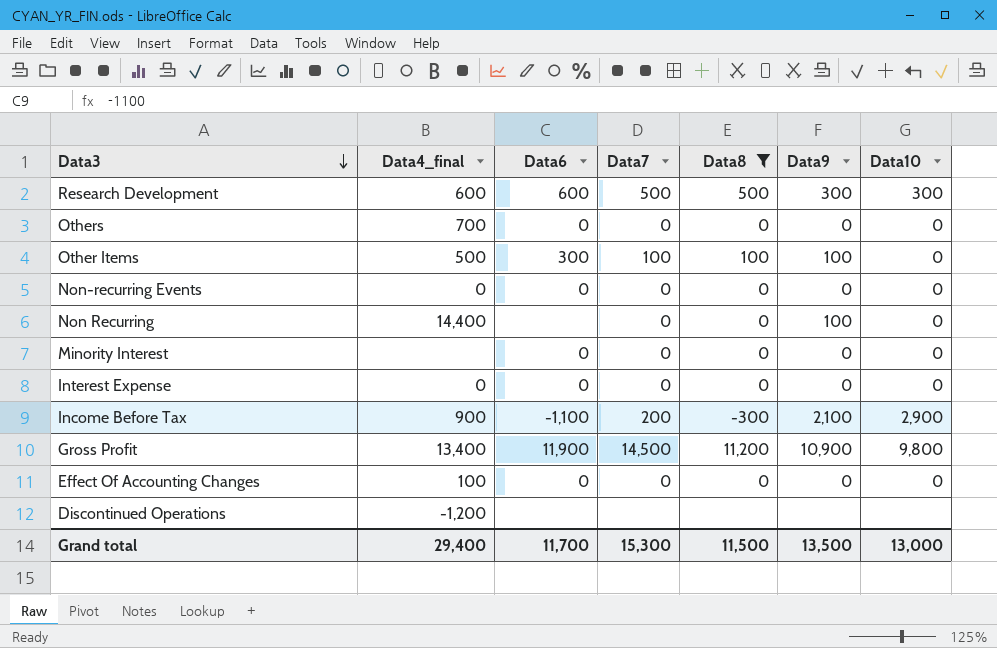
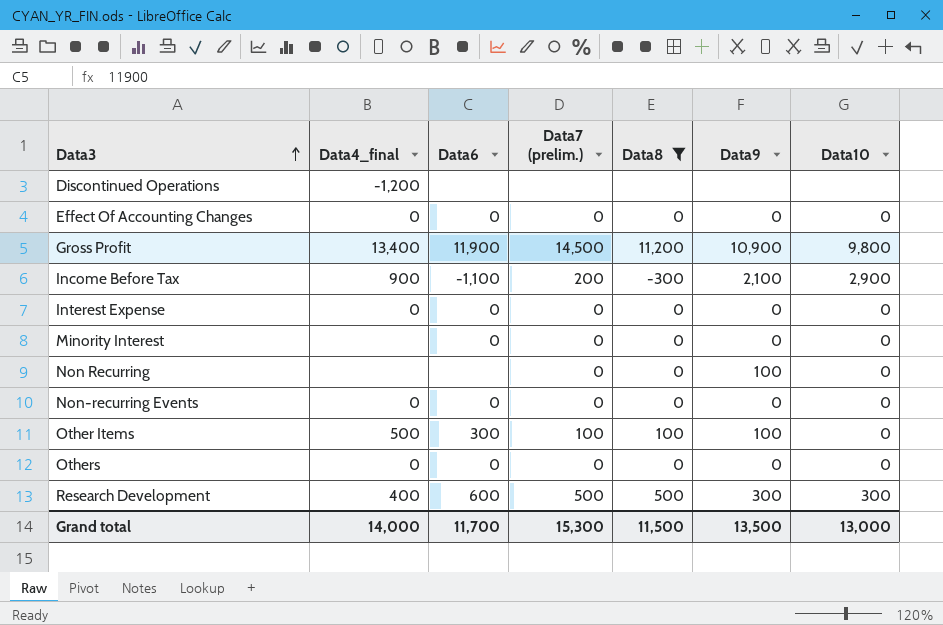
row order: Data3 descending -> Data3 ascending
column name: Data7 -> Data7 (prelim.)
Effect Of Accounting Changes | Data4_final: 100 -> 0
Non Recurring | Data4_final: 14,400 -> none
Others | Data4_final: 700 -> 0
Research Development | Data4_final: 600 -> 400
Grand total | Data4_final: 29,400 -> 14,000

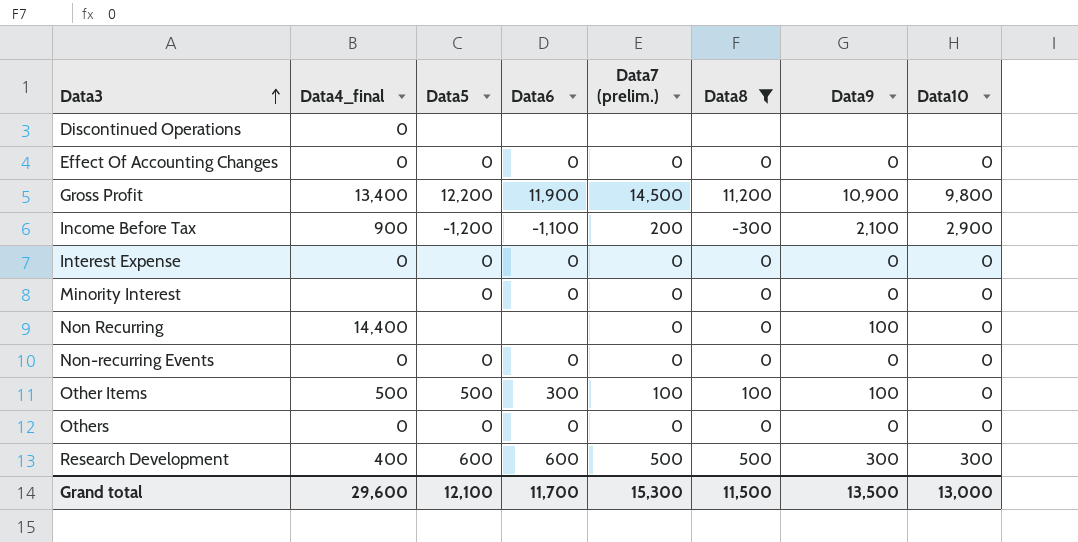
column Data5 | position: none -> 3
Discontinued Operations | Data4_final: -1,200 -> 0
Non Recurring | Data4_final: none -> 14,400
Grand total | Data4_final: 14,000 -> 29,600

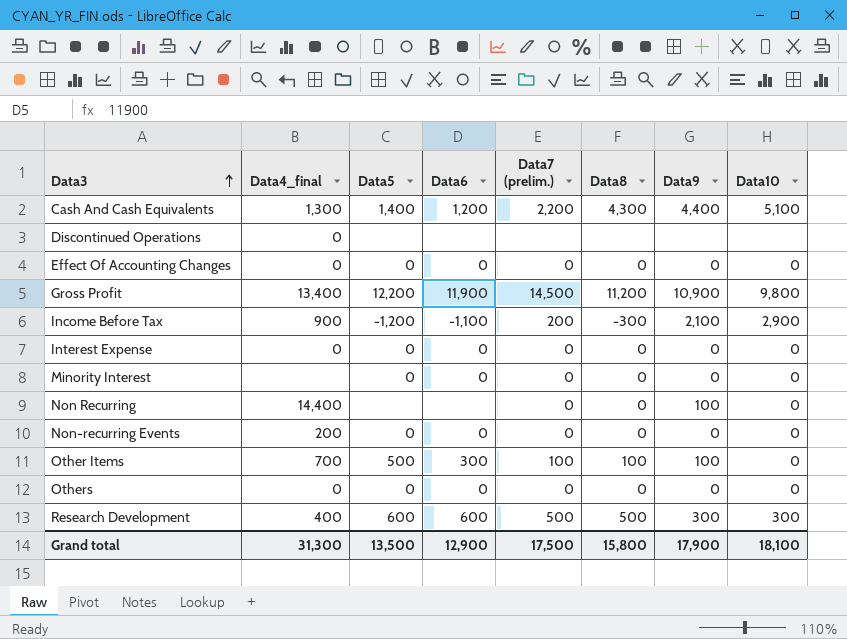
filter: Data8 != 4,300 -> none
Non-recurring Events | Data4_final: 0 -> 200
Other Items | Data4_final: 500 -> 700
Grand total | Data4_final: 29,600 -> 31,300
Grand total | Data5: 12,100 -> 13,500
Grand total | Data6: 11,700 -> 12,900
Grand total | Data7 (prelim.): 15,300 -> 17,500
Grand total | Data8: 11,500 -> 15,800
Grand total | Data9: 13,500 -> 17,900
Grand total | Data10: 13,000 -> 18,100

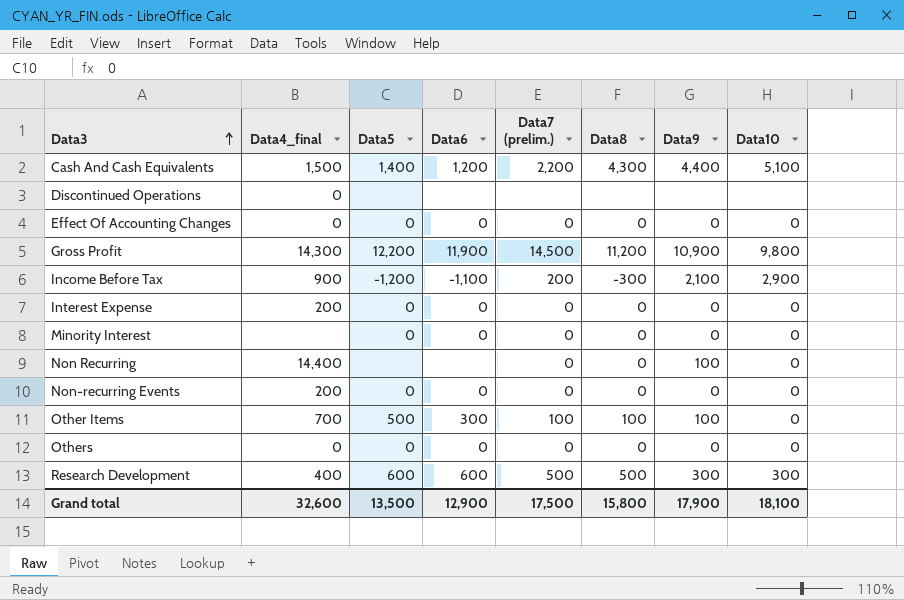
Cash And Cash Equivalents | Data4_final: 1,300 -> 1,500
Gross Profit | Data4_final: 13,400 -> 14,300
Interest Expense | Data4_final: 0 -> 200
Grand total | Data4_final: 31,300 -> 32,600

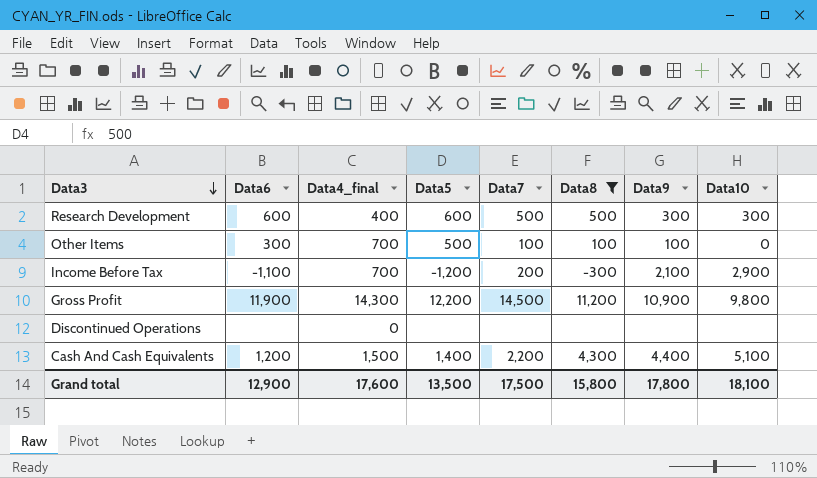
filter: none -> Data8 != 0
row order: Data3 ascending -> Data3 descending
column Data6 | position: 4 -> 2
column name: Data7 (prelim.) -> Data7
Income Before Tax | Data4_final: 900 -> 700
Grand total | Data4_final: 32,600 -> 17,600
Grand total | Data9: 17,900 -> 17,800

